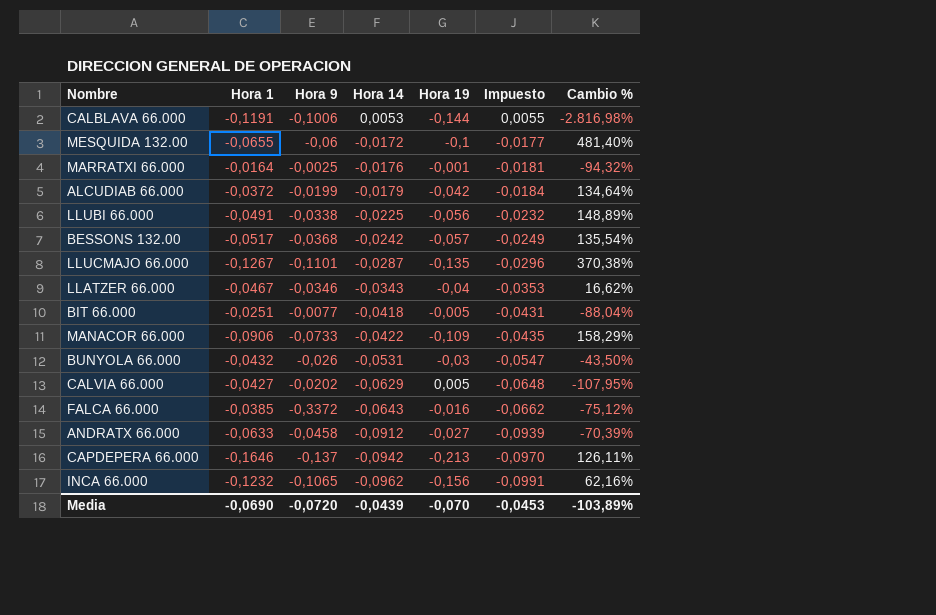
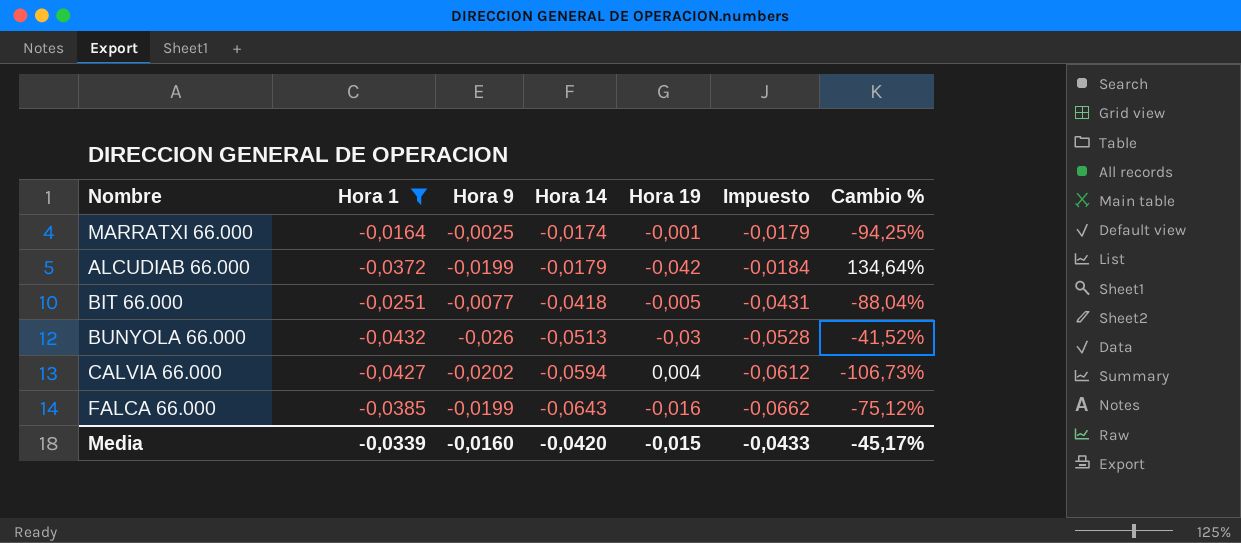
filter: none -> Hora 1 >= -0,0432
MARRATXI 66.000 | Hora 14: -0,0176 -> -0,0174
MARRATXI 66.000 | Impuesto: -0,0181 -> -0,0179
MARRATXI 66.000 | Cambio %: -94,32% -> -94,25%
BUNYOLA 66.000 | Hora 14: -0,0531 -> -0,0513
BUNYOLA 66.000 | Impuesto: -0,0547 -> -0,0528
BUNYOLA 66.000 | Cambio %: -43,50% -> -41,52%
CALVIA 66.000 | Hora 14: -0,0629 -> -0,0594
CALVIA 66.000 | Hora 19: 0,005 -> 0,004
CALVIA 66.000 | Impuesto: -0,0648 -> -0,0612
CALVIA 66.000 | Cambio %: -107,95% -> -106,73%
FALCA 66.000 | Hora 9: -0,3372 -> -0,0199
Media | Hora 1: -0,0690 -> -0,0339
Media | Hora 9: -0,0720 -> -0,0160
Media | Hora 14: -0,0439 -> -0,0420
Media | Hora 19: -0,070 -> -0,015
Media | Impuesto: -0,0453 -> -0,0433
Media | Cambio %: -103,89% -> -45,17%

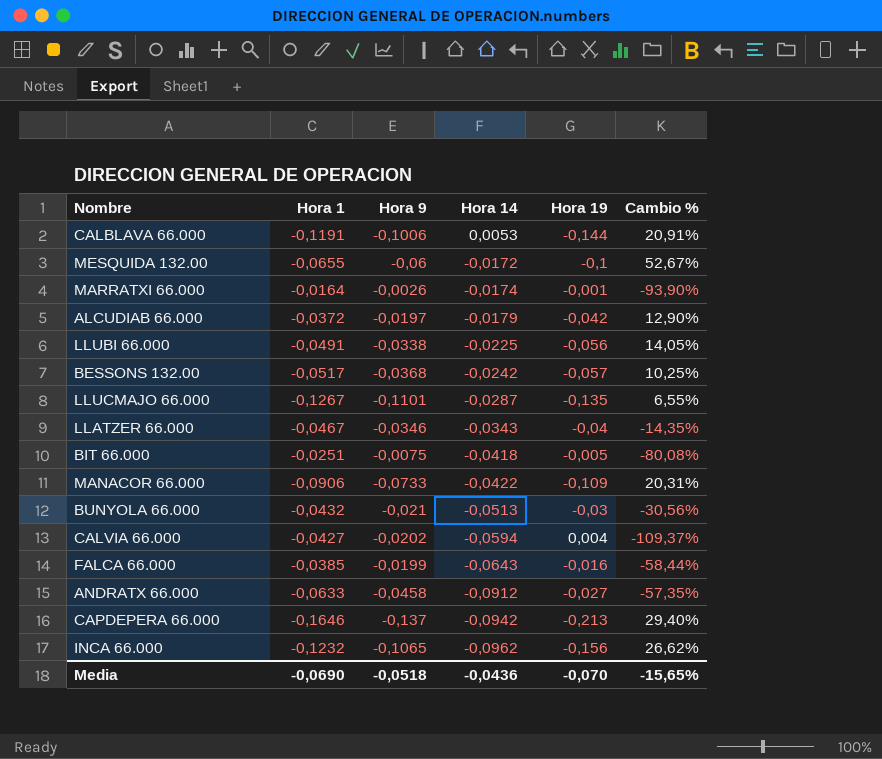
filter: Hora 1 >= -0,0432 -> none
column Impuesto | formula: [Hora 14] * 1,03 -> none
column Cambio % | formula: ([Hora 19] - [Hora 14]) / [Hora 14] -> ([Hora 19] - [Hora 1]) / [Hora 1]
MARRATXI 66.000 | Hora 9: -0,0025 -> -0,0026
ALCUDIAB 66.000 | Hora 9: -0,0199 -> -0,0197
BIT 66.000 | Hora 9: -0,0077 -> -0,0075
BUNYOLA 66.000 | Hora 9: -0,026 -> -0,021
Media | Hora 1: -0,0339 -> -0,0690
Media | Hora 9: -0,0160 -> -0,0518
Media | Hora 14: -0,0420 -> -0,0436
Media | Hora 19: -0,015 -> -0,070
Media | Cambio %: -45,17% -> -15,65%

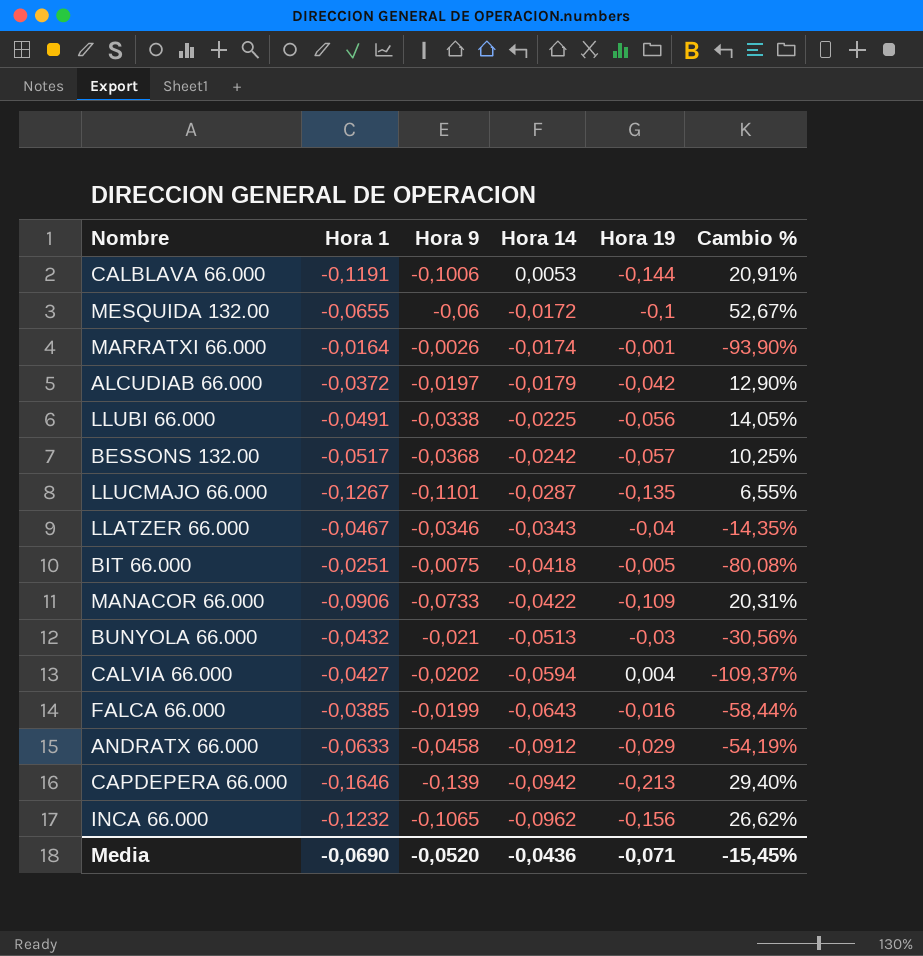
ANDRATX 66.000 | Hora 19: -0,027 -> -0,029
ANDRATX 66.000 | Cambio %: -57,35% -> -54,19%
CAPDEPERA 66.000 | Hora 9: -0,137 -> -0,139
Media | Hora 9: -0,0518 -> -0,0520
Media | Hora 19: -0,070 -> -0,071
Media | Cambio %: -15,65% -> -15,45%

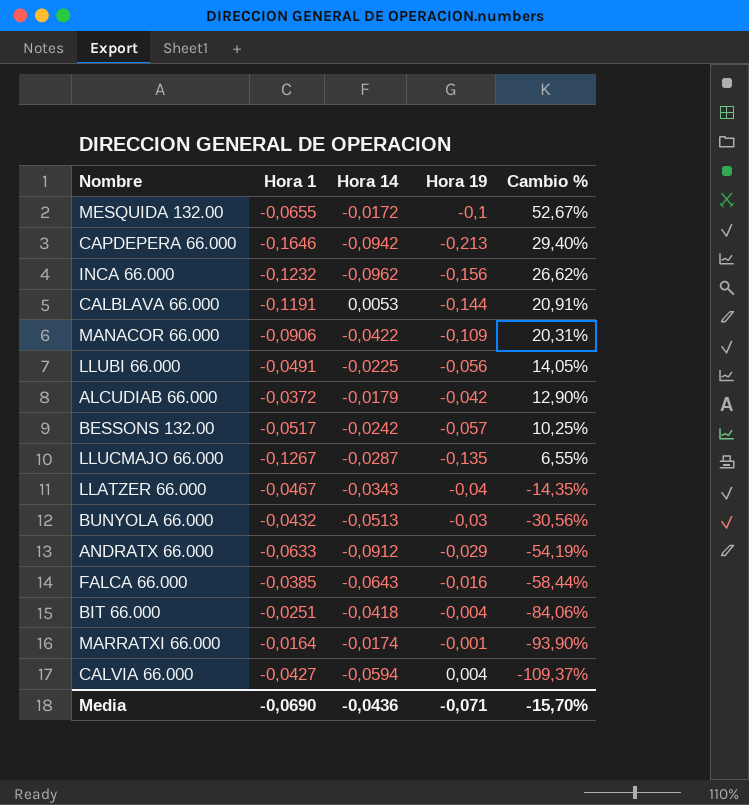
row order: Hora 14 descending -> Cambio % descending
column Hora 9 | position: 3 -> none
BIT 66.000 | Hora 19: -0,005 -> -0,004
BIT 66.000 | Cambio %: -80,08% -> -84,06%
Media | Cambio %: -15,45% -> -15,70%

